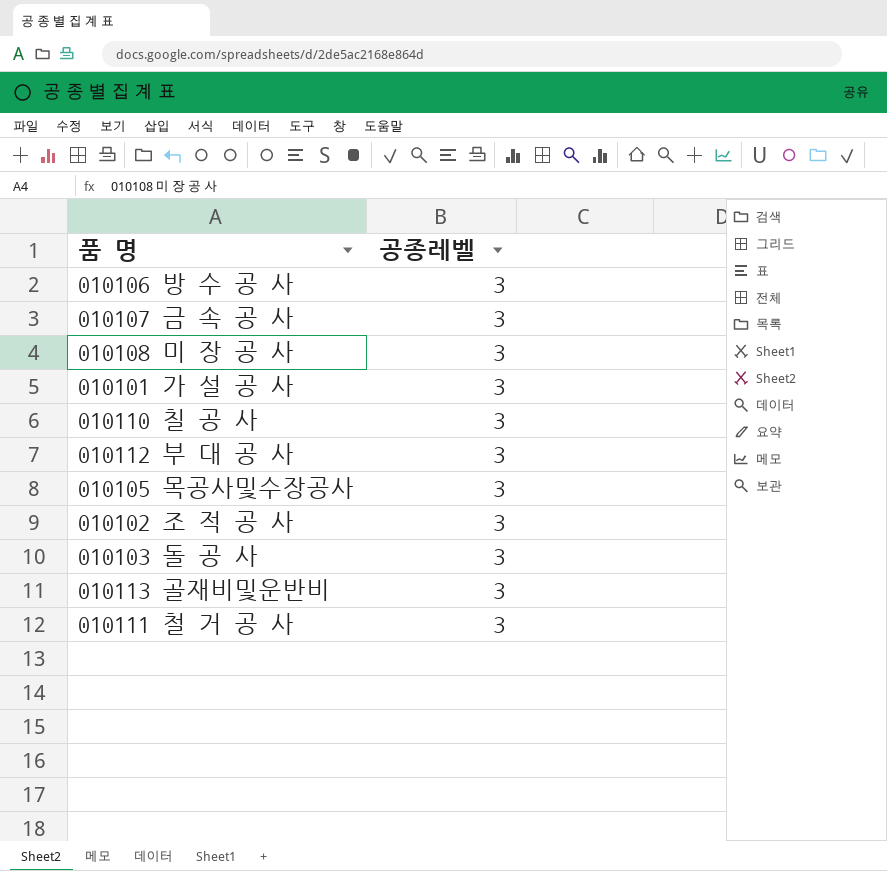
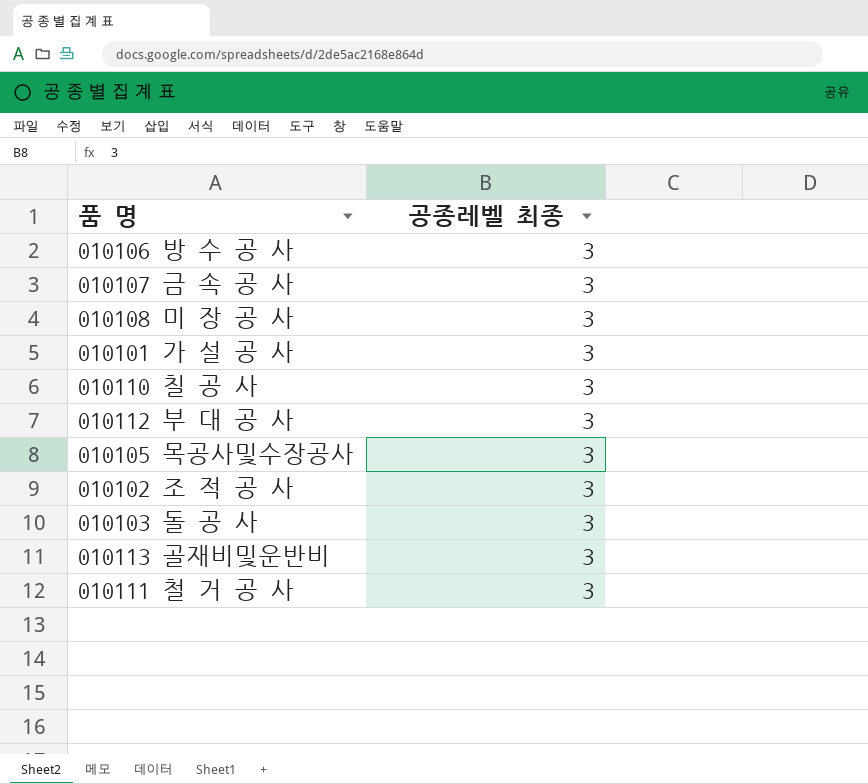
column name: 공종레벨 -> 공종레벨 최종

